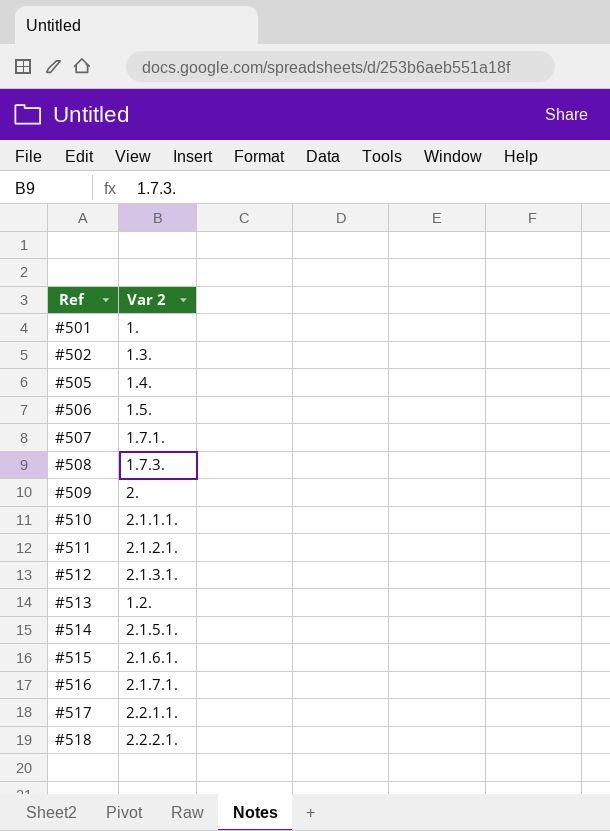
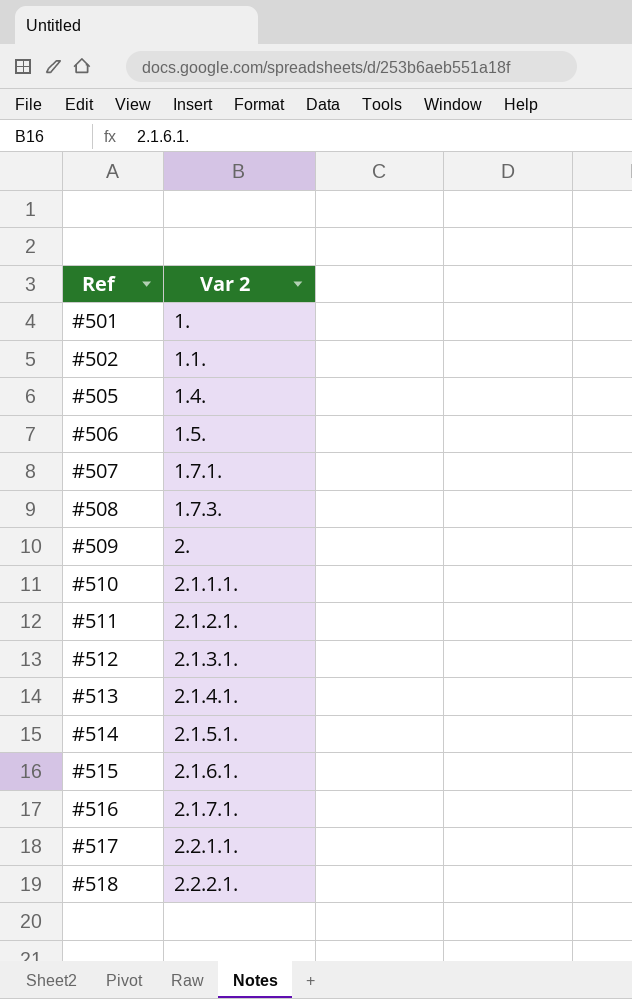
#502 | Var 2: 1.3. -> 1.1.
#513 | Var 2: 1.2. -> 2.1.4.1.

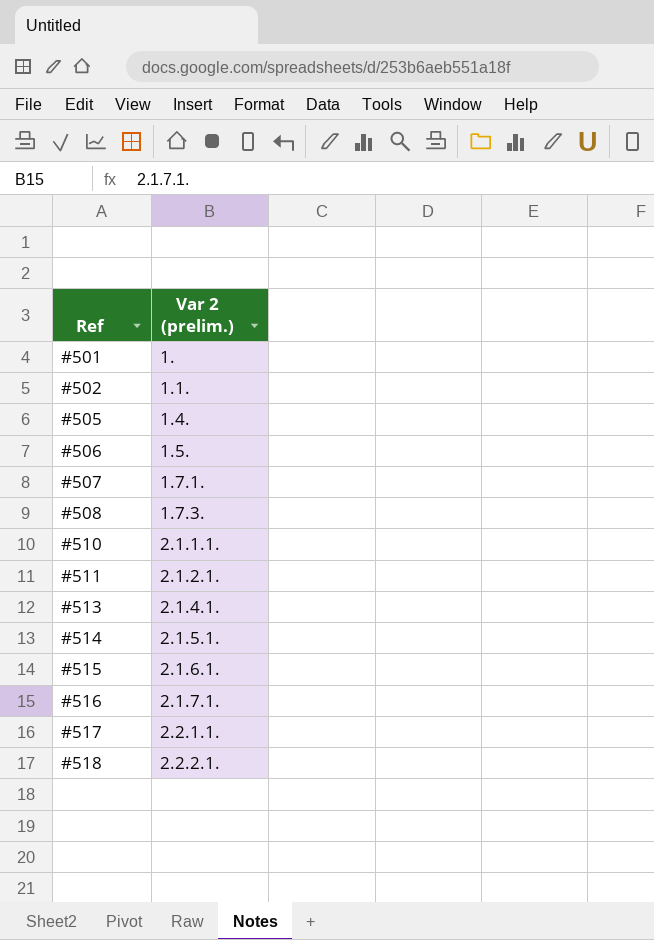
column name: Var 2 -> Var 2 (prelim.)
row #509: 2. -> none
row #512: 2.1.3.1. -> none

